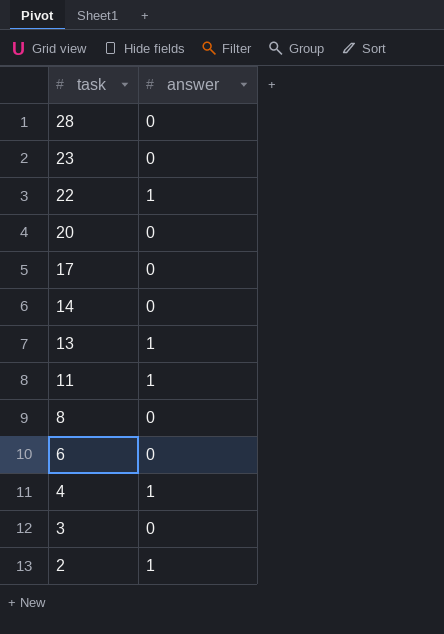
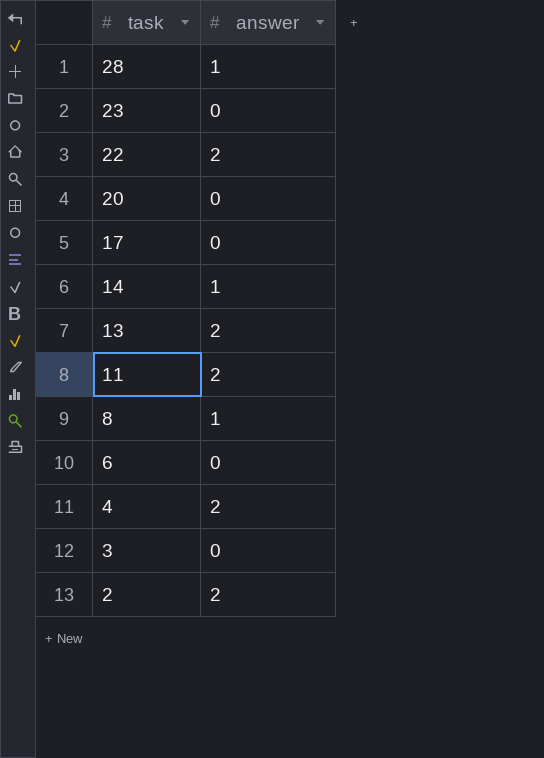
28 | answer: 0 -> 1
22 | answer: 1 -> 2
14 | answer: 0 -> 1
13 | answer: 1 -> 2
11 | answer: 1 -> 2
8 | answer: 0 -> 1
4 | answer: 1 -> 2
2 | answer: 1 -> 2

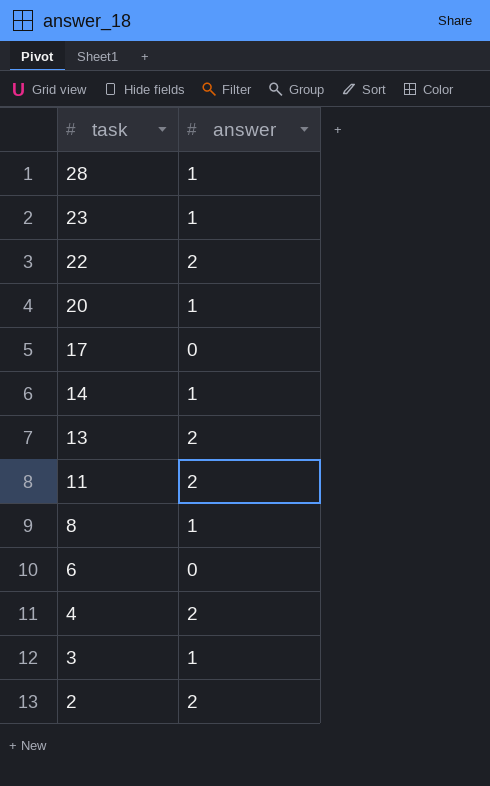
23 | answer: 0 -> 1
20 | answer: 0 -> 1
3 | answer: 0 -> 1

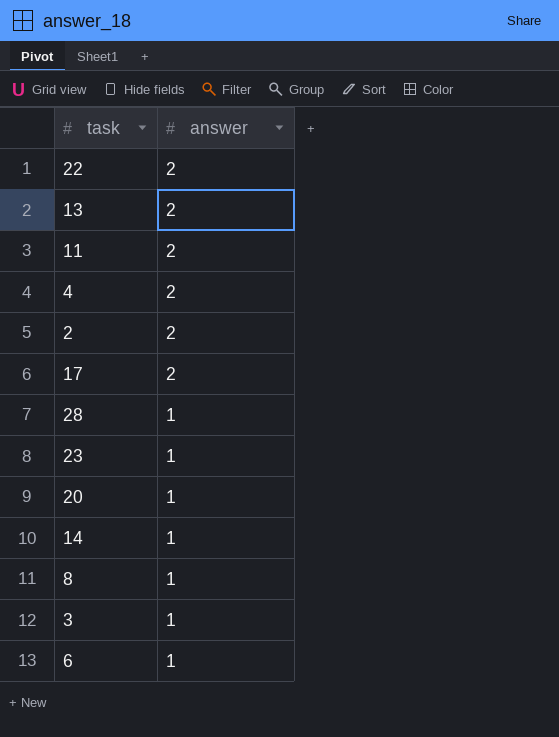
row order: task descending -> answer descending
17 | answer: 0 -> 2
6 | answer: 0 -> 1

